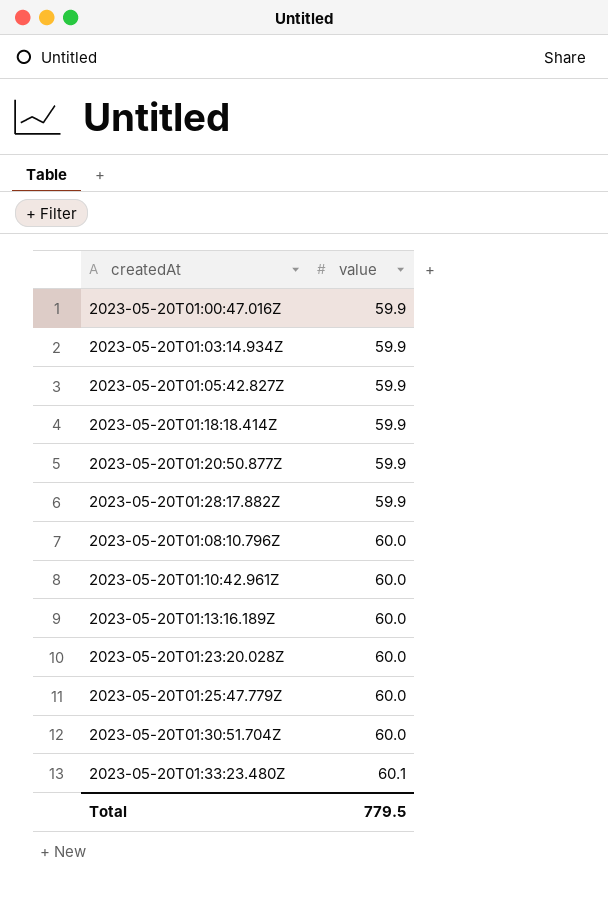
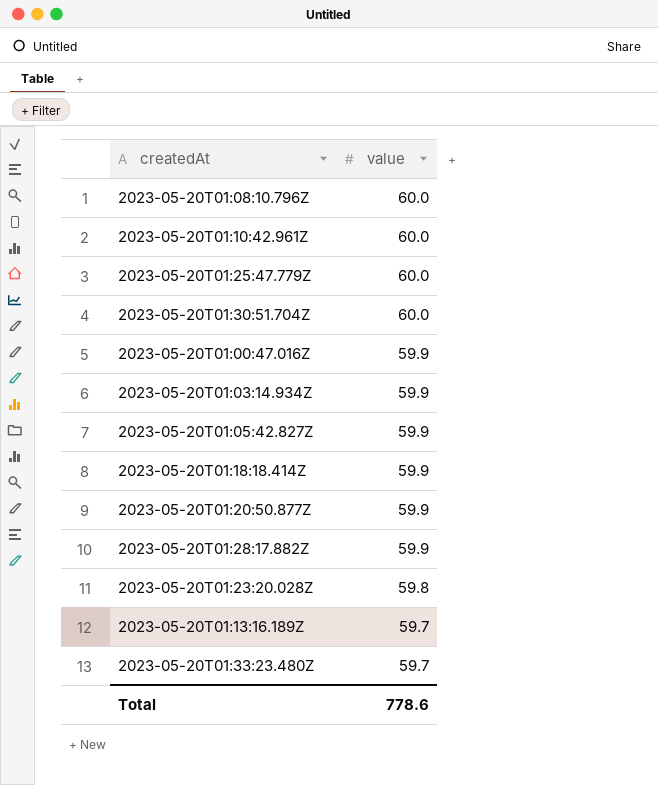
row order: value ascending -> value descending
2023-05-20T01:23:20.028Z | value: 60.0 -> 59.8
2023-05-20T01:13:16.189Z | value: 60.0 -> 59.7
2023-05-20T01:33:23.480Z | value: 60.1 -> 59.7
Total | value: 779.5 -> 778.6

